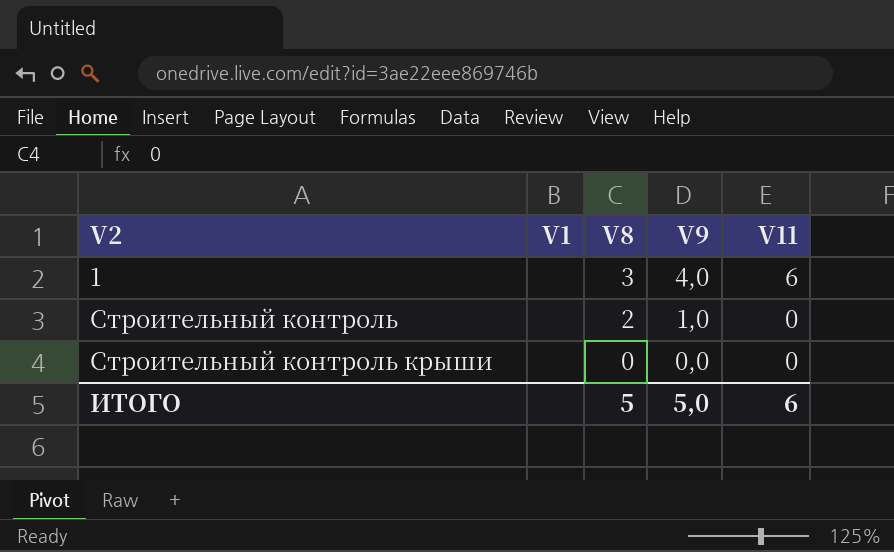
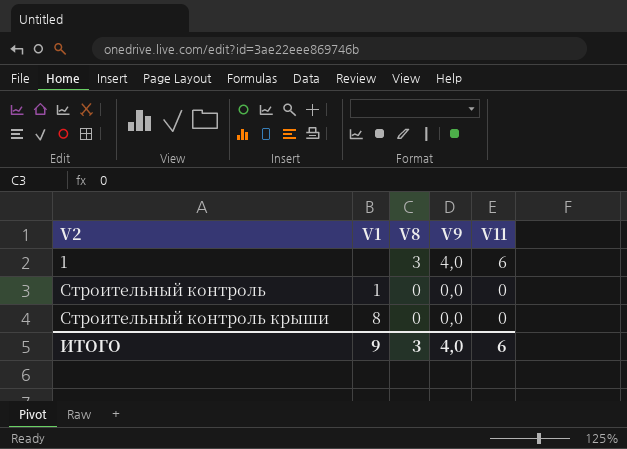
Строительный контроль | V1: none -> 1
Строительный контроль | V8: 2 -> 0
Строительный контроль | V9: 1,0 -> 0,0
Строительный контроль крыши | V1: none -> 8
ИТОГО | V1: none -> 9
ИТОГО | V8: 5 -> 3
ИТОГО | V9: 5,0 -> 4,0

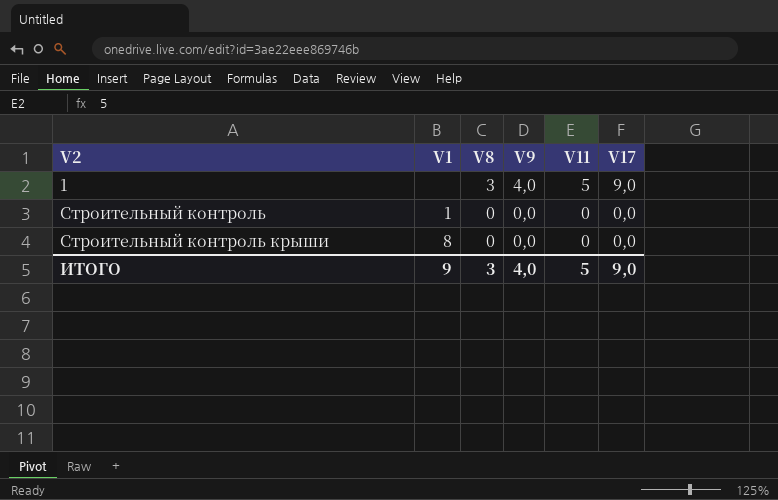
column V17 | position: none -> 6
1 | V11: 6 -> 5
ИТОГО | V11: 6 -> 5

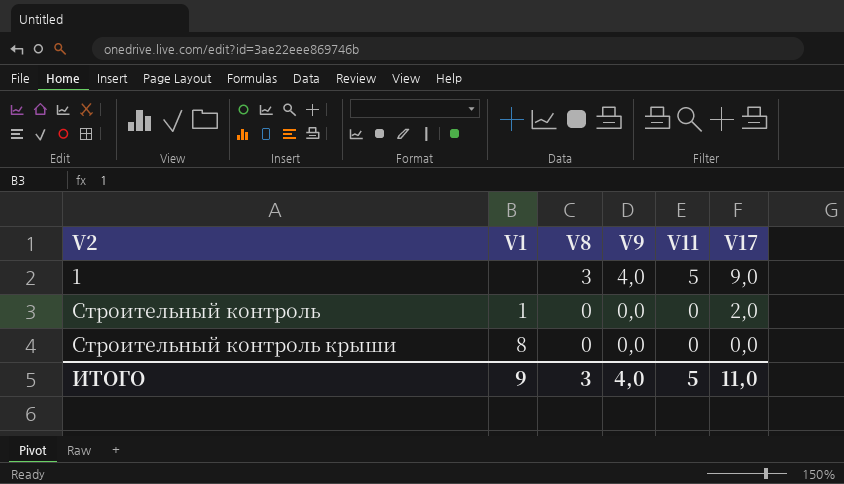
Строительный контроль | V17: 0,0 -> 2,0
ИТОГО | V17: 9,0 -> 11,0

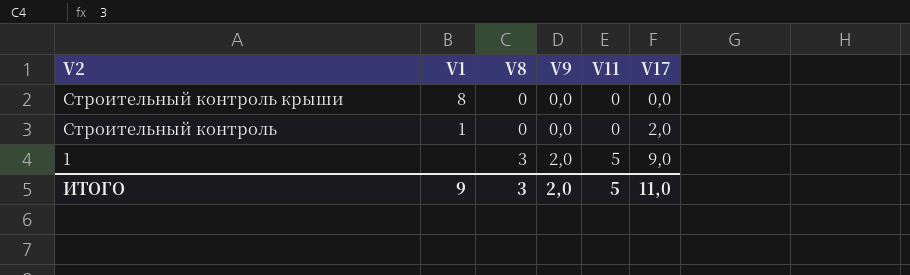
row order: V2 ascending -> V2 descending
1 | V9: 4,0 -> 2,0
ИТОГО | V9: 4,0 -> 2,0

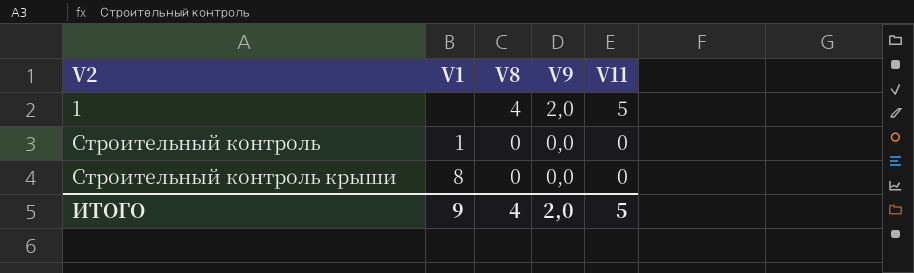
row order: V2 descending -> V2 ascending
column V17 | position: 6 -> none
1 | V8: 3 -> 4
ИТОГО | V8: 3 -> 4

